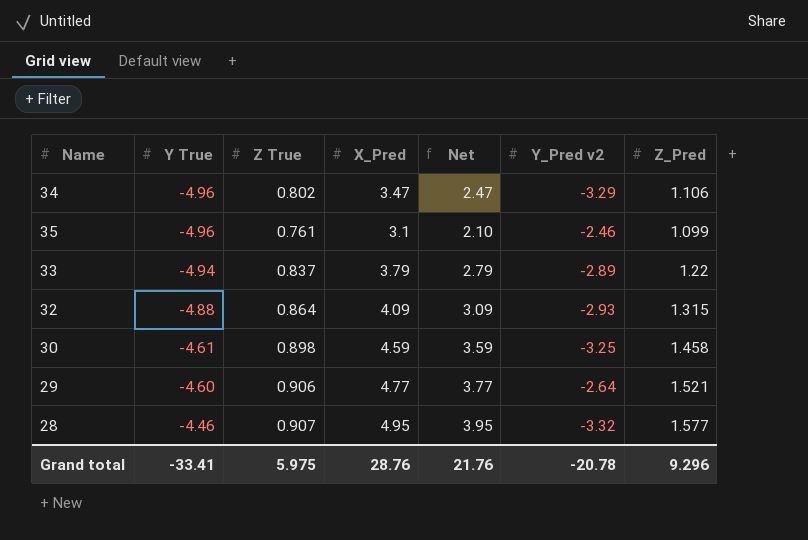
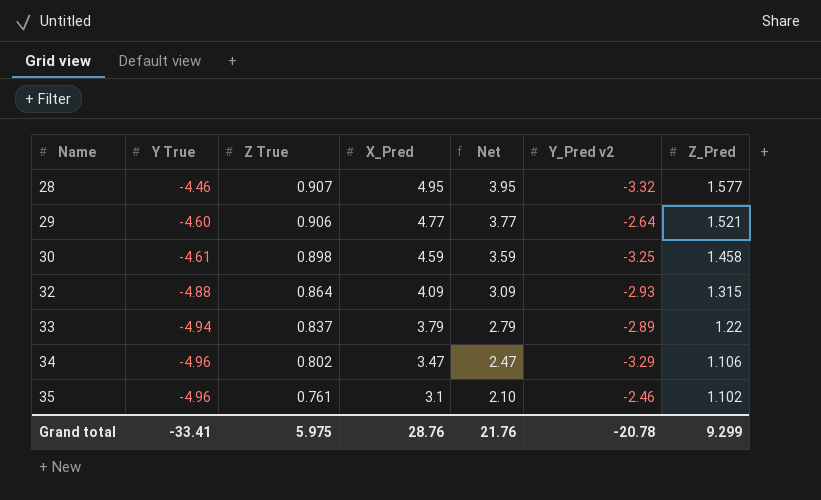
row order: Y True ascending -> Name ascending
35 | Z_Pred: 1.099 -> 1.102
Grand total | Z_Pred: 9.296 -> 9.299

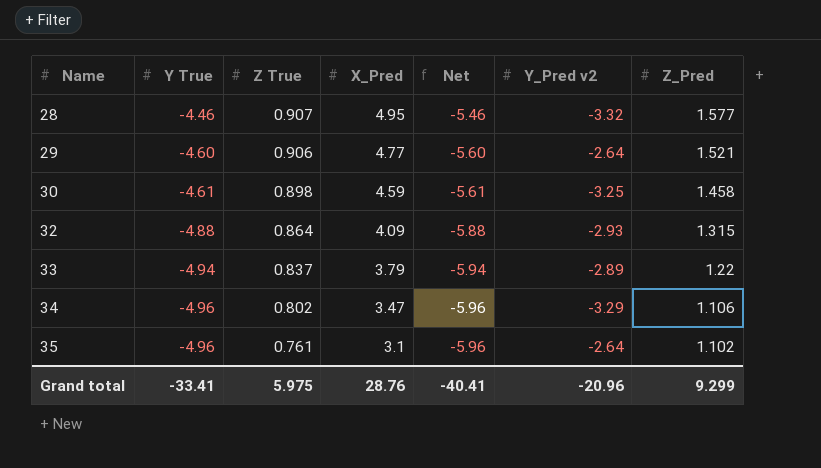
column Net | formula: [X_Pred] - 1 -> [Y True] - 1
35 | Y_Pred v2: -2.46 -> -2.64
Grand total | Net: 21.76 -> -40.41
Grand total | Y_Pred v2: -20.78 -> -20.96

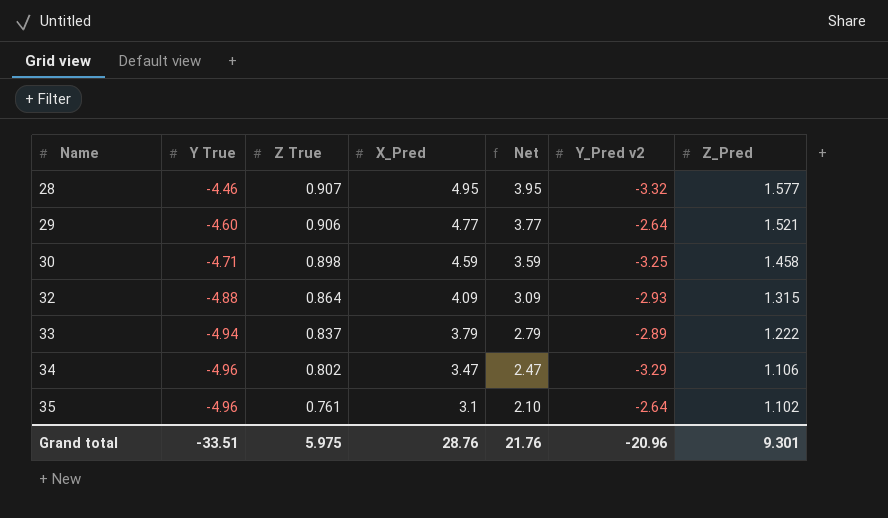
column Net | formula: [Y True] - 1 -> [X_Pred] - 1
30 | Y True: -4.61 -> -4.71
33 | Z_Pred: 1.22 -> 1.222
Grand total | Y True: -33.41 -> -33.51
Grand total | Net: -40.41 -> 21.76
Grand total | Z_Pred: 9.299 -> 9.301

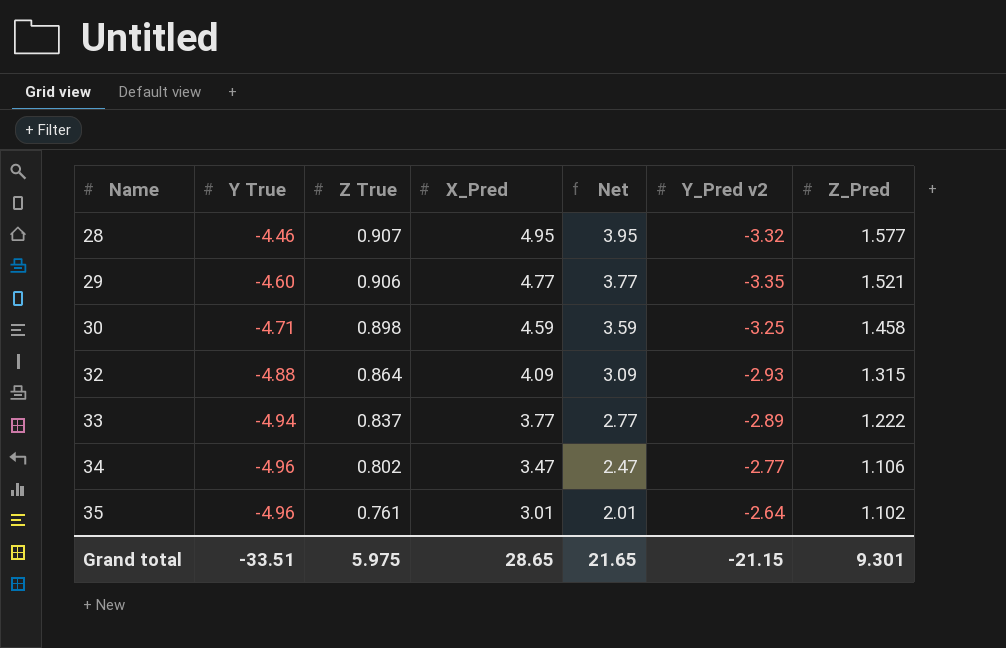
29 | Y_Pred v2: -2.64 -> -3.35
33 | X_Pred: 3.79 -> 3.77
33 | Net: 2.79 -> 2.77
34 | Y_Pred v2: -3.29 -> -2.77
35 | X_Pred: 3.1 -> 3.01
35 | Net: 2.10 -> 2.01
Grand total | X_Pred: 28.76 -> 28.65
Grand total | Net: 21.76 -> 21.65
Grand total | Y_Pred v2: -20.96 -> -21.15

